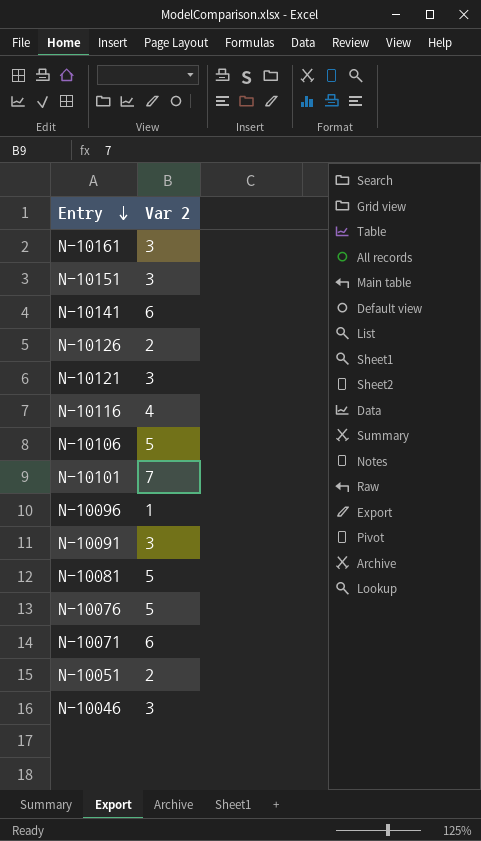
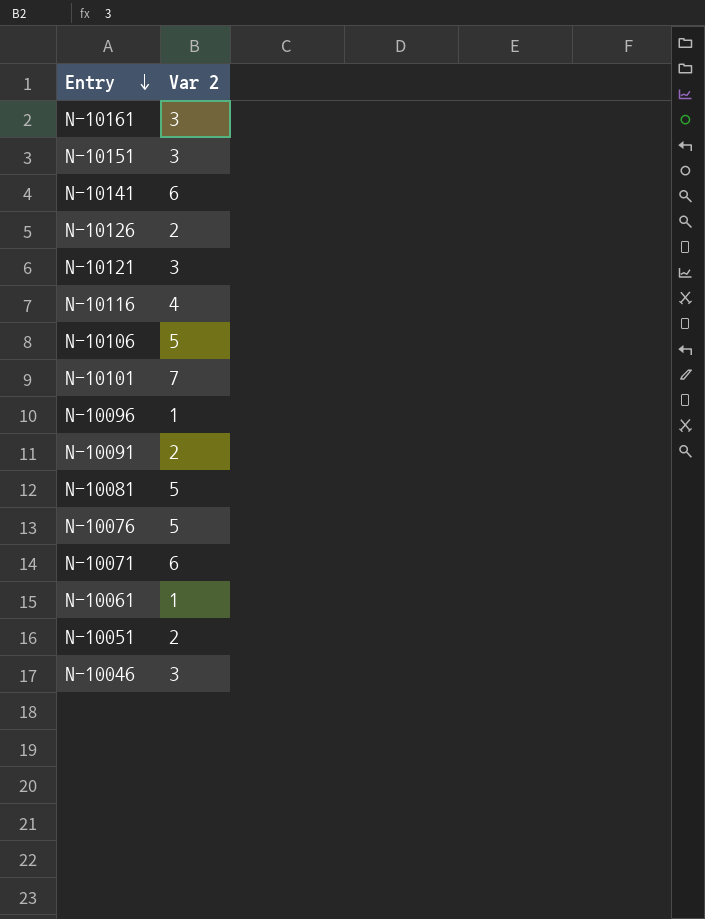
N-10091 | Var 2: 3 -> 2
row N-10061: none -> 1

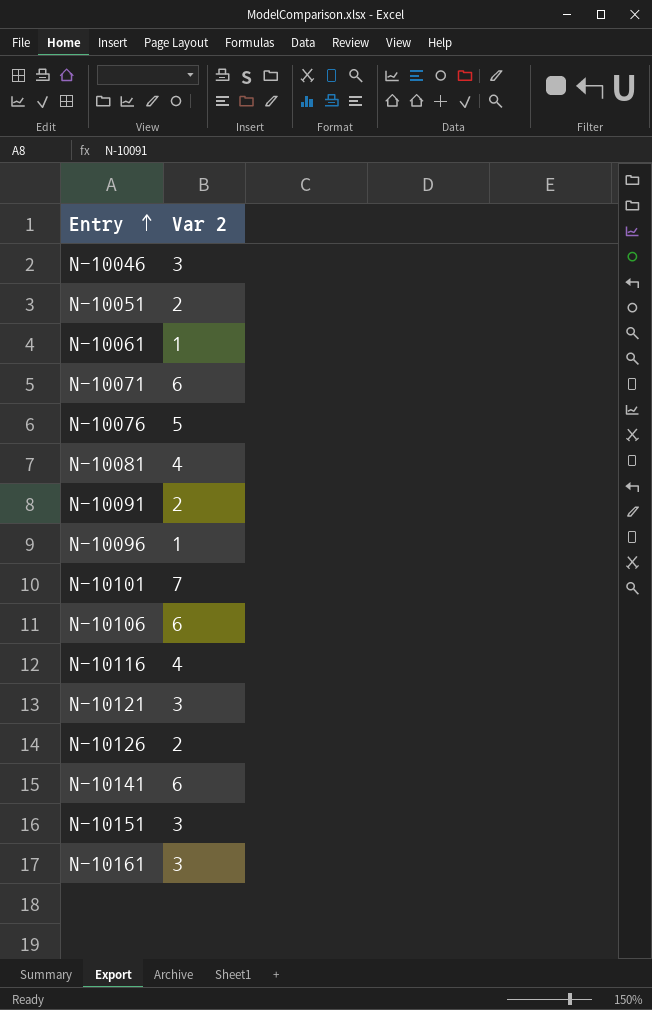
row order: Entry descending -> Entry ascending
N-10081 | Var 2: 5 -> 4
N-10106 | Var 2: 5 -> 6

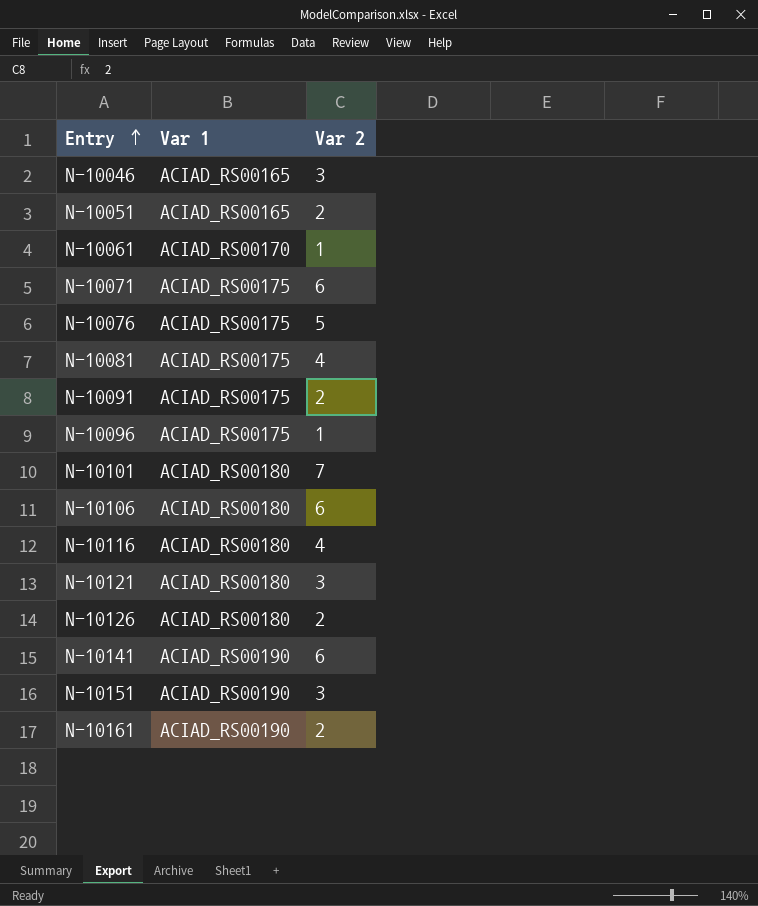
column Var 1 | position: none -> 2
N-10161 | Var 2: 3 -> 2

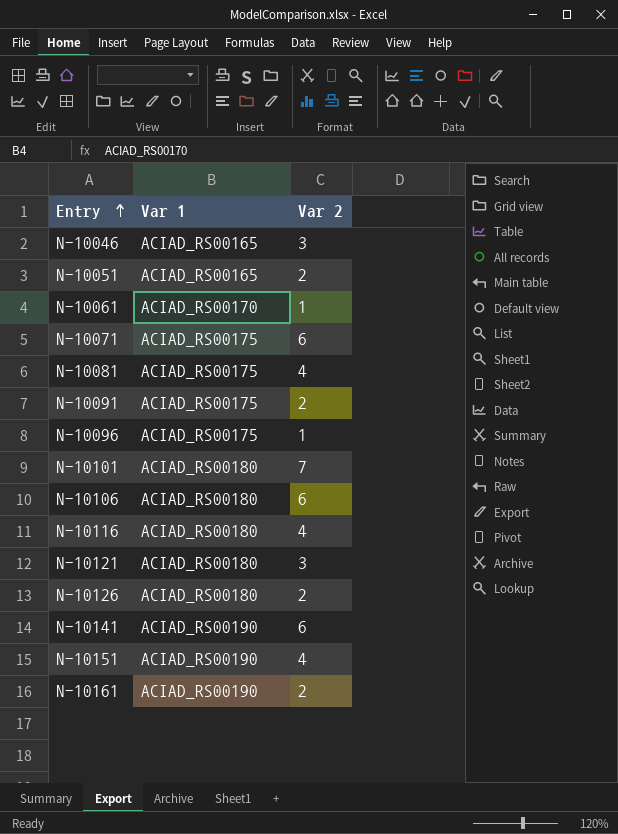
row N-10076: ACIAD_RS00175 | 5 -> none
N-10151 | Var 2: 3 -> 4

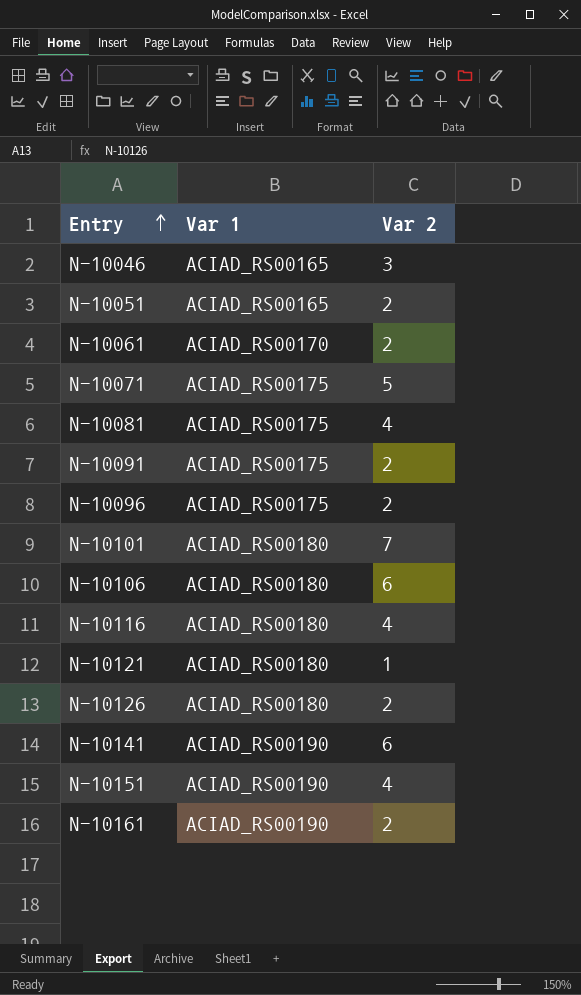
N-10061 | Var 2: 1 -> 2
N-10071 | Var 2: 6 -> 5
N-10096 | Var 2: 1 -> 2
N-10121 | Var 2: 3 -> 1

